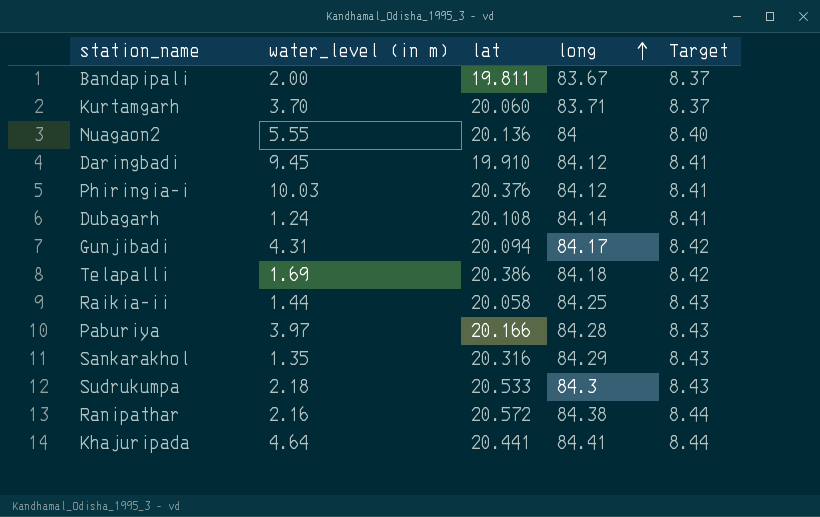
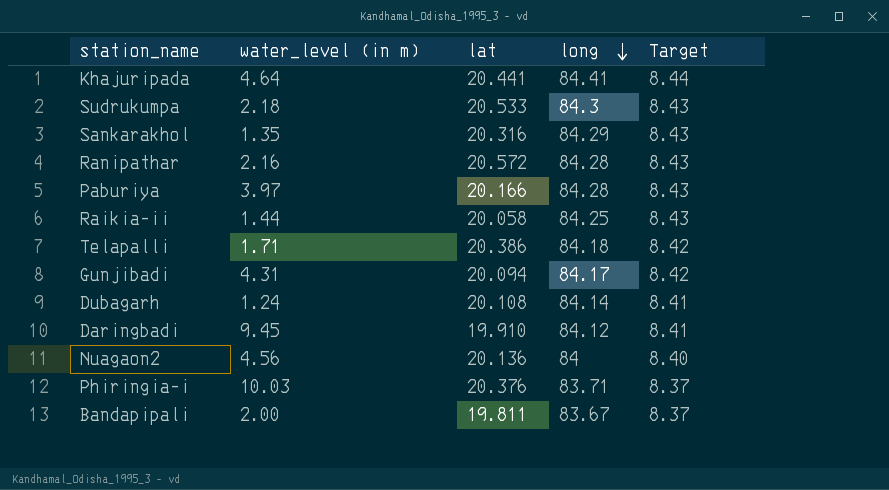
row order: long ascending -> long descending
row Kurtamgarh: 3.70 | 20.060 | 83.71 | 8.37 -> none
Ranipathar | long: 84.38 -> 84.28
Ranipathar | Target: 8.44 -> 8.43
Telapalli | water_level (in m): 1.69 -> 1.71
Nuagaon2 | water_level (in m): 5.55 -> 4.56
Phiringia-i | long: 84.12 -> 83.71
Phiringia-i | Target: 8.41 -> 8.37

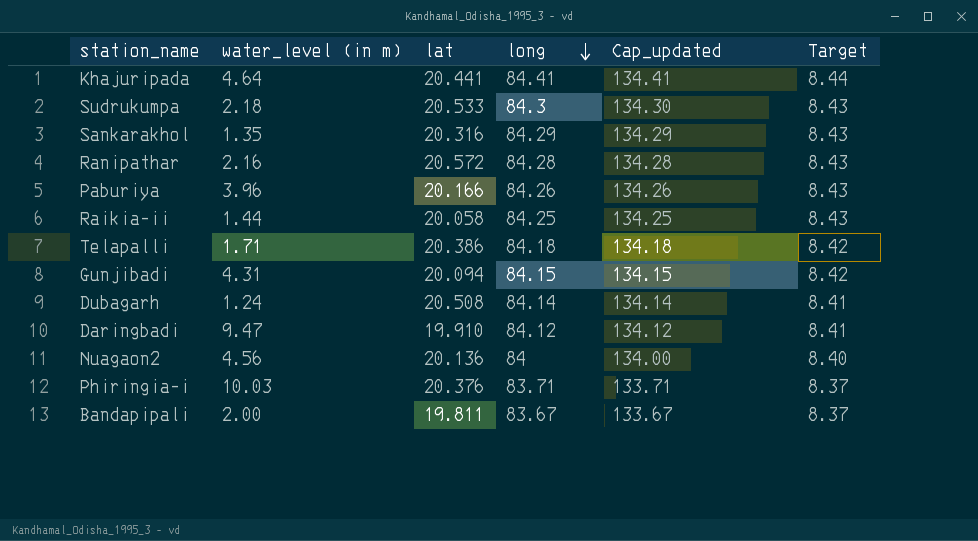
column Cap_updated | formula: none -> [long] + 50
Paburiya | water_level (in m): 3.97 -> 3.96
Paburiya | long: 84.28 -> 84.26
Gunjibadi | long: 84.17 -> 84.15
Dubagarh | lat: 20.108 -> 20.508
Daringbadi | water_level (in m): 9.45 -> 9.47

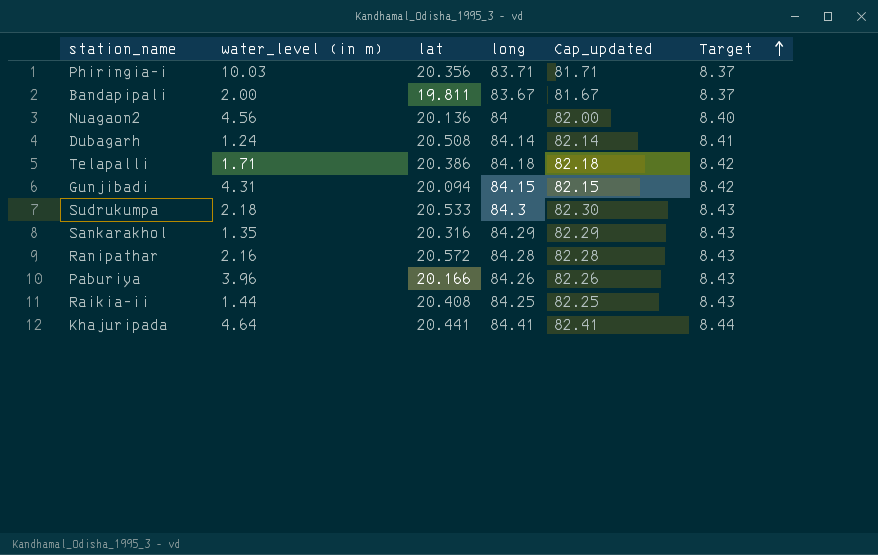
row order: long descending -> Target ascending
column Cap_updated | formula: [long] + 50 -> [long] - 2
row Daringbadi: 9.47 | 19.910 | 84.12 | 134.12 | 8.41 -> none
Phiringia-i | lat: 20.376 -> 20.356
Raikia-ii | lat: 20.058 -> 20.408

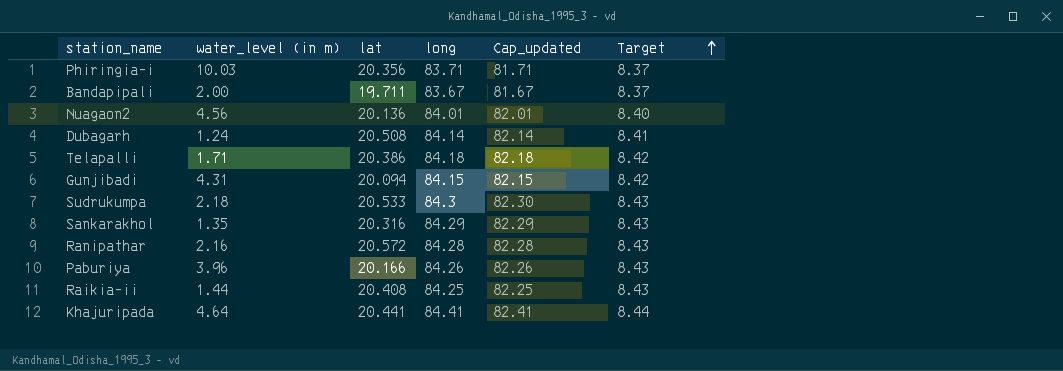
Bandapipali | lat: 19.811 -> 19.711
Nuagaon2 | long: 84 -> 84.01
Nuagaon2 | Cap_updated: 82.00 -> 82.01

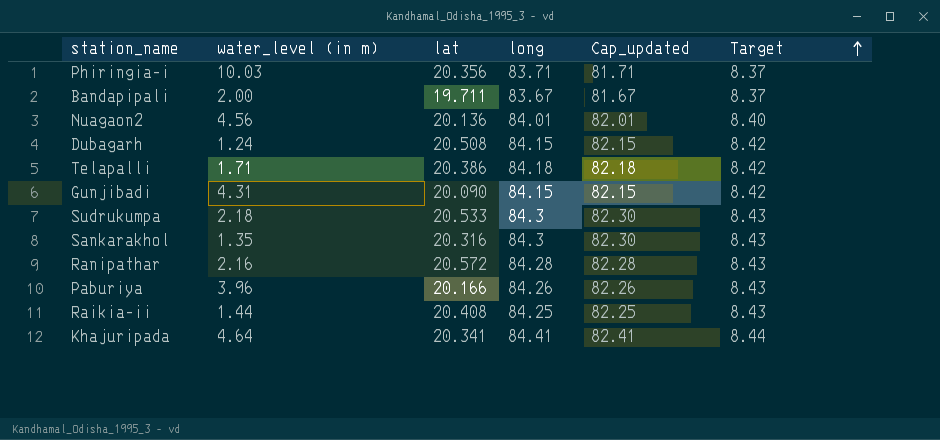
Dubagarh | long: 84.14 -> 84.15
Dubagarh | Cap_updated: 82.14 -> 82.15
Dubagarh | Target: 8.41 -> 8.42
Gunjibadi | lat: 20.094 -> 20.090
Sankarakhol | long: 84.29 -> 84.3
Sankarakhol | Cap_updated: 82.29 -> 82.30
Khajuripada | lat: 20.441 -> 20.341

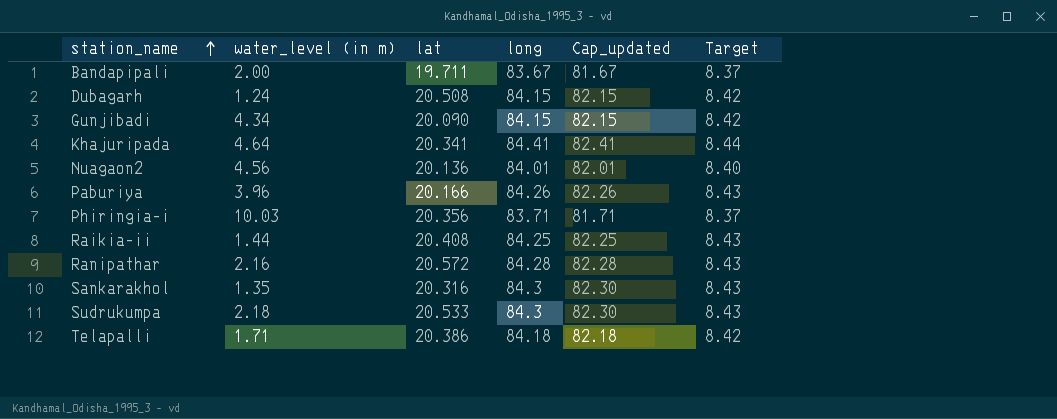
row order: Target ascending -> station_name ascending
Gunjibadi | water_level (in m): 4.31 -> 4.34

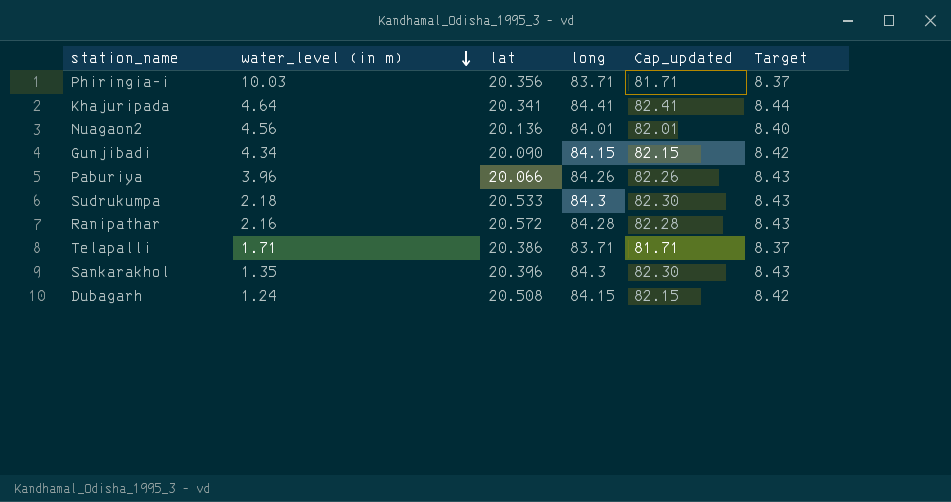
row order: station_name ascending -> water_level (in m) descending
row Bandapipali: 2.00 | 19.711 | 83.67 | 81.67 | 8.37 -> none
row Raikia-ii: 1.44 | 20.408 | 84.25 | 82.25 | 8.43 -> none
Paburiya | lat: 20.166 -> 20.066
Telapalli | long: 84.18 -> 83.71
Telapalli | Cap_updated: 82.18 -> 81.71
Telapalli | Target: 8.42 -> 8.37
Sankarakhol | lat: 20.316 -> 20.396

